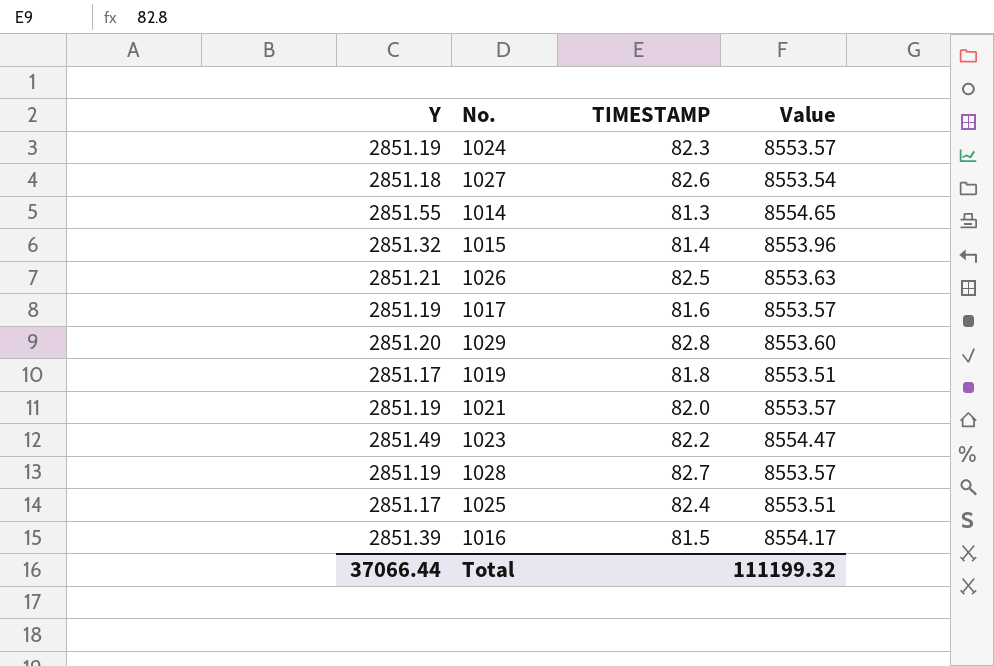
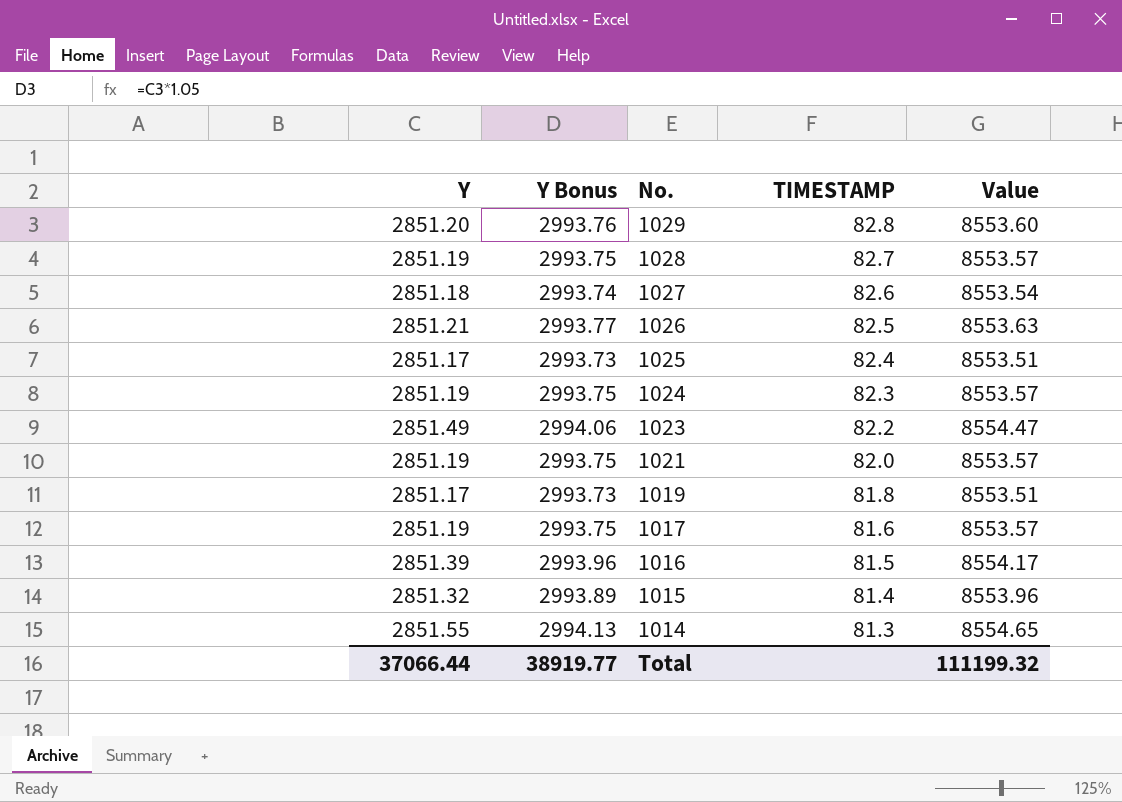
row order: none -> No. descending
column Y Bonus | formula: none -> [Y] * 1.05

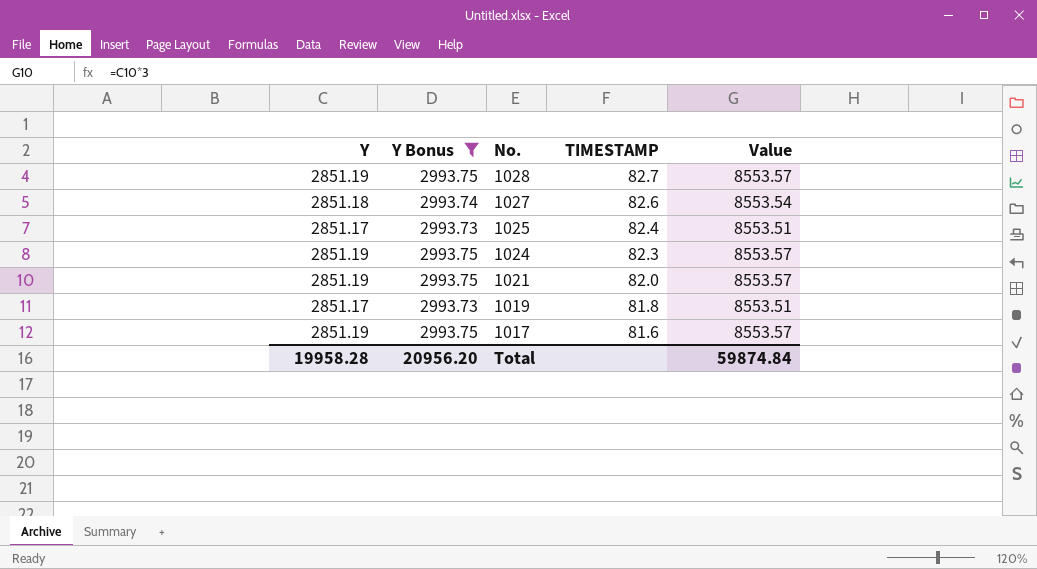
filter: none -> Y Bonus <= 2993.75
Total | Y: 37066.44 -> 19958.28
Total | Y Bonus: 38919.77 -> 20956.20
Total | Value: 111199.32 -> 59874.84

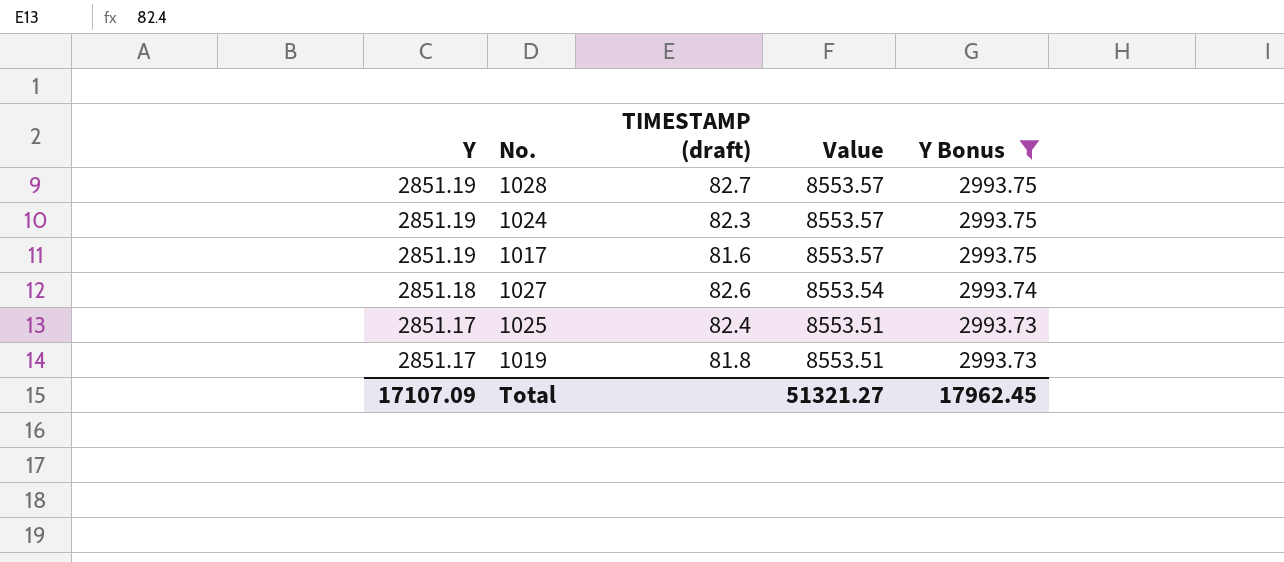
row order: No. descending -> Y descending
column name: TIMESTAMP -> TIMESTAMP (draft)
column Y Bonus | position: 2 -> 5
row 1021: 2851.19 | 2993.75 | 82.0 | 8553.57 -> none
Total | Y: 19958.28 -> 17107.09
Total | Value: 59874.84 -> 51321.27
Total | Y Bonus: 20956.20 -> 17962.45

